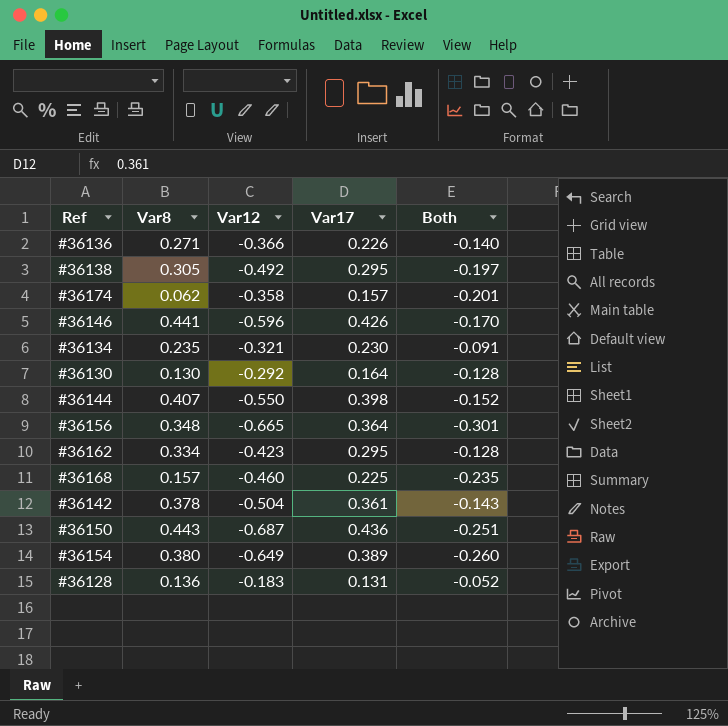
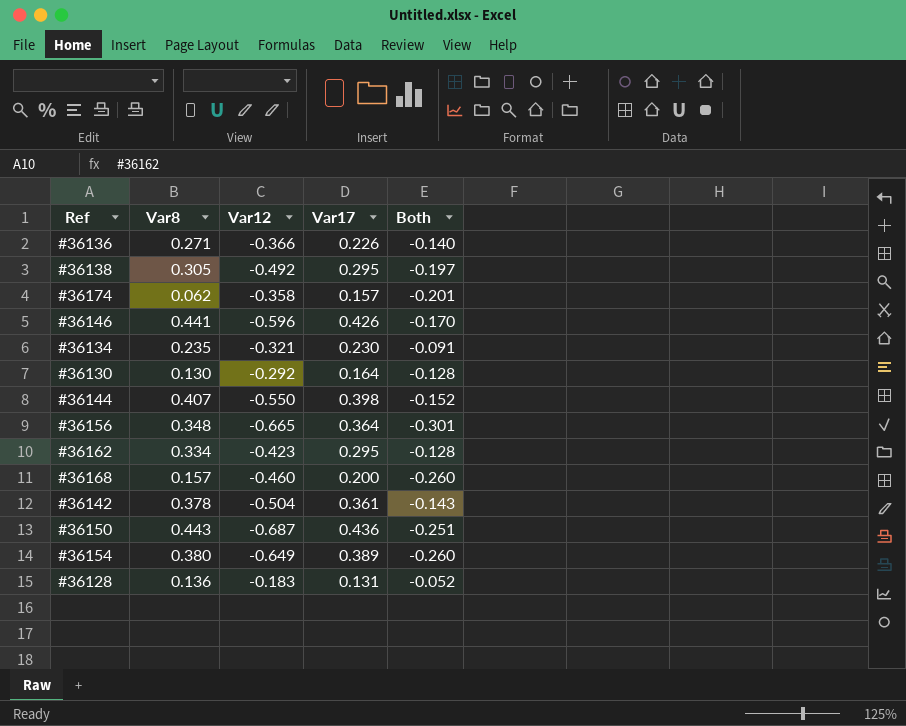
#36168 | Var17: 0.225 -> 0.200
#36168 | Both: -0.235 -> -0.260

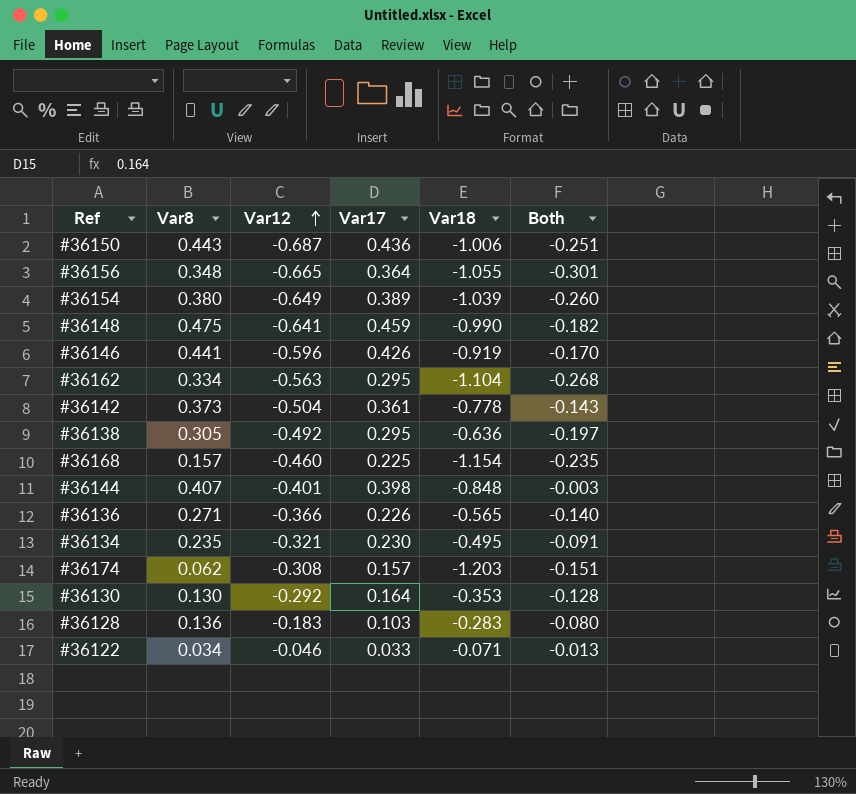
row order: none -> Var12 ascending
column Var18 | position: none -> 5
row #36148: none -> 0.475 | -0.641 | 0.459 | -0.990 | -0.182
#36162 | Var12: -0.423 -> -0.563
#36162 | Both: -0.128 -> -0.268
#36142 | Var8: 0.378 -> 0.373
#36168 | Var17: 0.200 -> 0.225
#36168 | Both: -0.260 -> -0.235
#36144 | Var12: -0.550 -> -0.401
#36144 | Both: -0.152 -> -0.003
#36174 | Var12: -0.358 -> -0.308
#36174 | Both: -0.201 -> -0.151
#36128 | Var17: 0.131 -> 0.103
#36128 | Both: -0.052 -> -0.080
row #36122: none -> 0.034 | -0.046 | 0.033 | -0.071 | -0.013

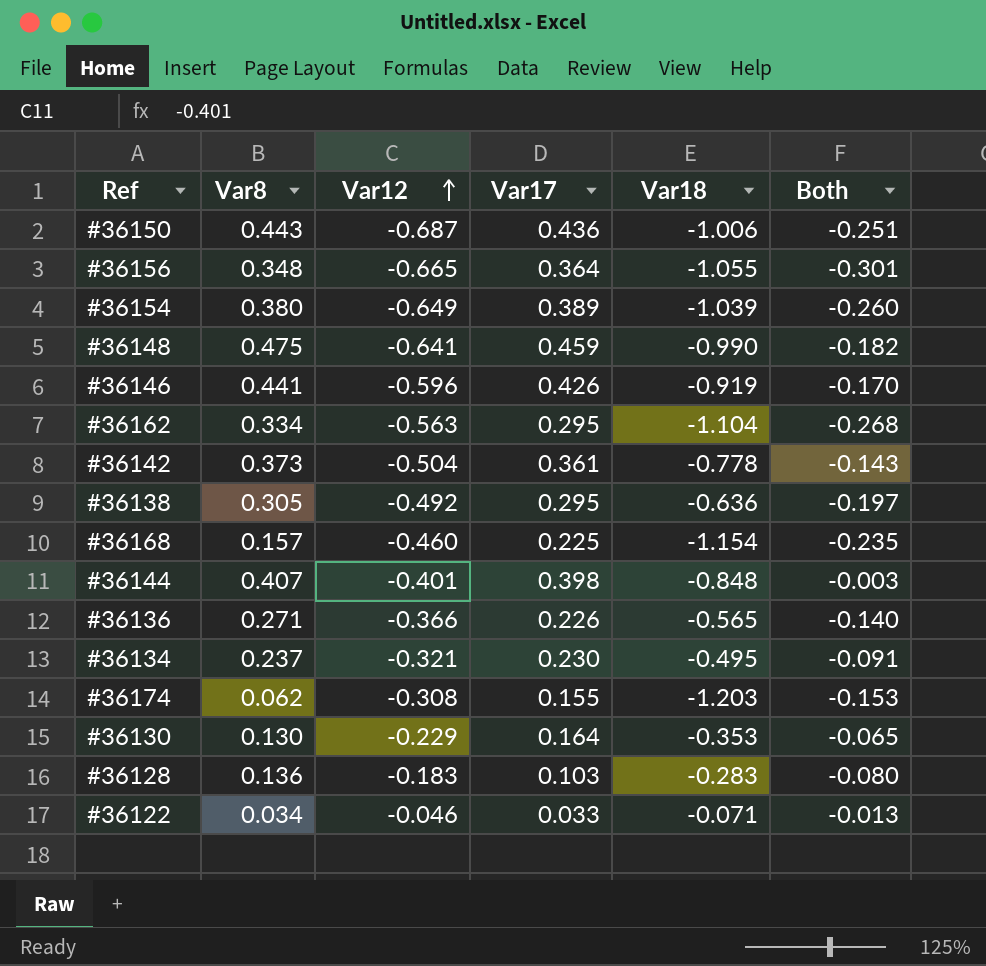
#36134 | Var8: 0.235 -> 0.237
#36174 | Var17: 0.157 -> 0.155
#36174 | Both: -0.151 -> -0.153
#36130 | Var12: -0.292 -> -0.229
#36130 | Both: -0.128 -> -0.065

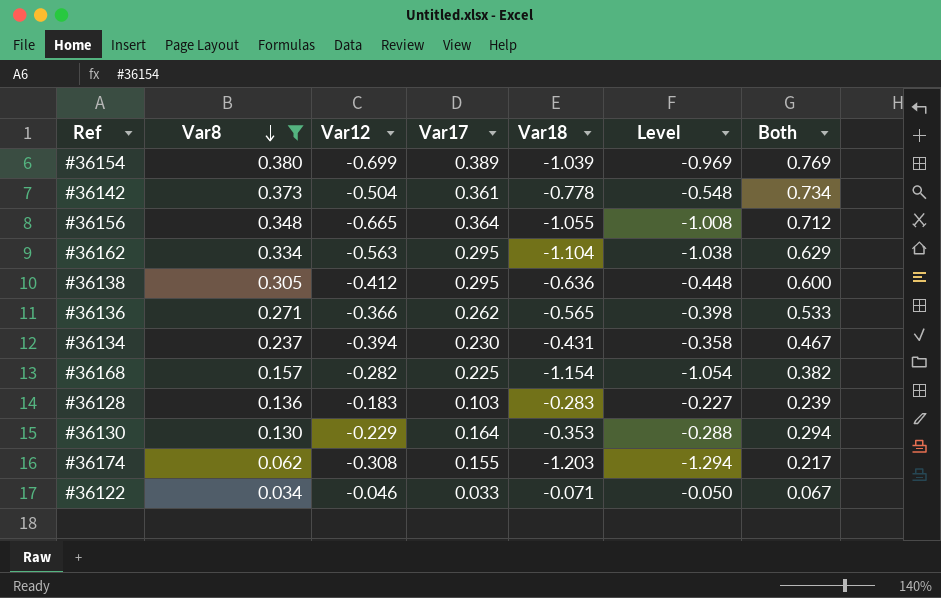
filter: none -> Var8 <= 0.380
row order: Var12 ascending -> Var8 descending
column Level | formula: none -> [Var8] + [Var12] + [Var17] + [Var18]
column Both | formula: [Var12] + [Var17] -> [Var8] + [Var17]
#36154 | Var12: -0.649 -> -0.699
#36138 | Var12: -0.492 -> -0.412
#36136 | Var17: 0.226 -> 0.262
#36134 | Var12: -0.321 -> -0.394
#36134 | Var18: -0.495 -> -0.431
#36168 | Var12: -0.460 -> -0.282

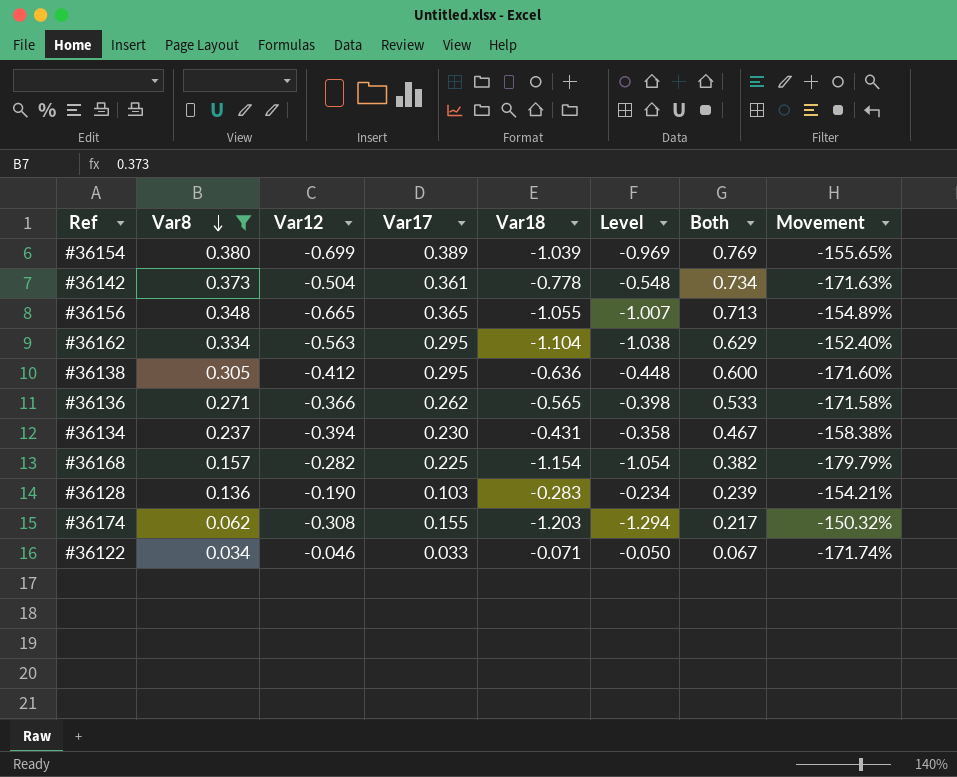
column Movement | formula: none -> ([Var17] - [Var12]) / [Var12]
row #36130: 0.130 | -0.229 | 0.164 | -0.353 | -0.288 | 0.294 -> none
#36156 | Var17: 0.364 -> 0.365
#36156 | Level: -1.008 -> -1.007
#36156 | Both: 0.712 -> 0.713
#36128 | Var12: -0.183 -> -0.190
#36128 | Level: -0.227 -> -0.234

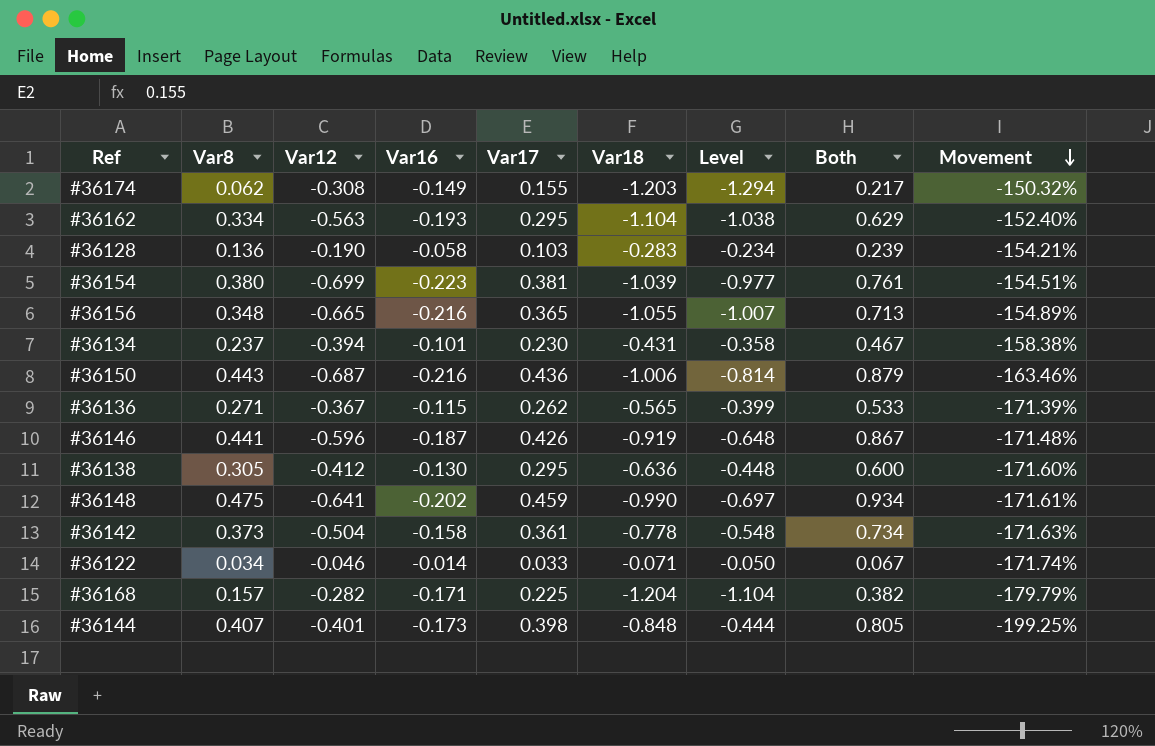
filter: Var8 <= 0.380 -> none
row order: Var8 descending -> Movement descending
column Var16 | position: none -> 4
#36154 | Var17: 0.389 -> 0.381
#36154 | Level: -0.969 -> -0.977
#36154 | Both: 0.769 -> 0.761
#36154 | Movement: -155.65% -> -154.51%
#36136 | Var12: -0.366 -> -0.367
#36136 | Level: -0.398 -> -0.399
#36136 | Movement: -171.58% -> -171.39%
#36168 | Var18: -1.154 -> -1.204
#36168 | Level: -1.054 -> -1.104

